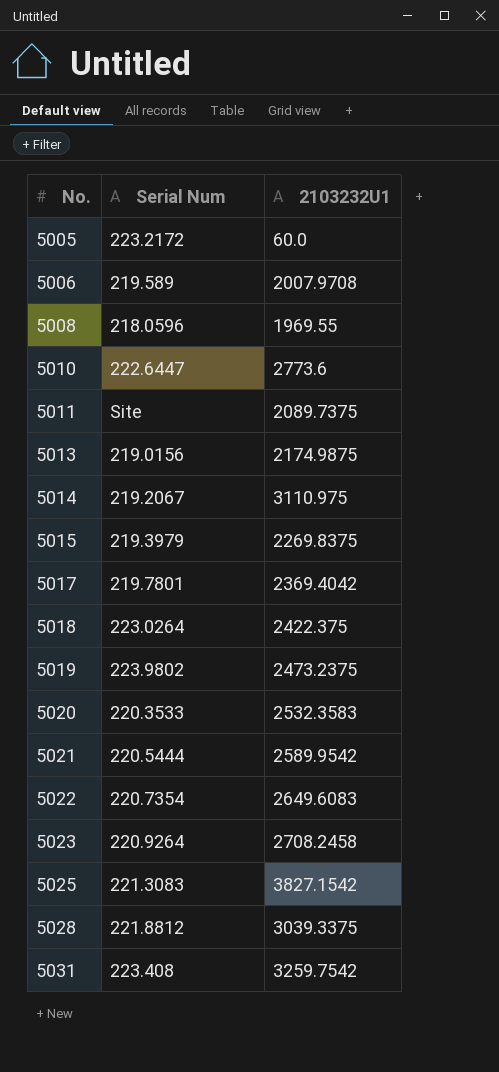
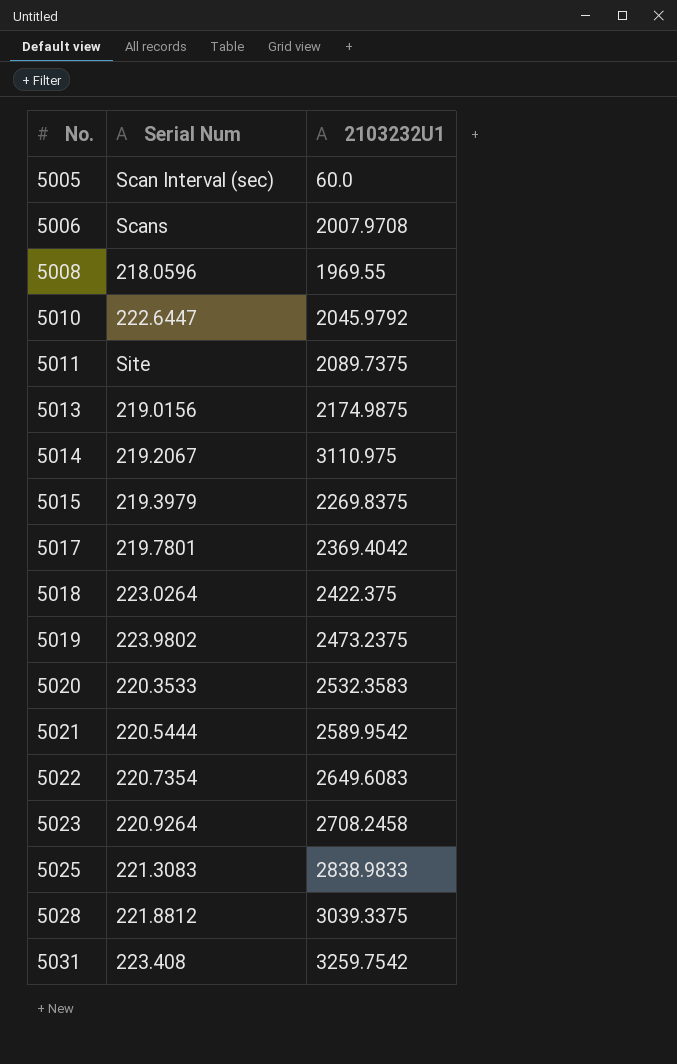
5005 | Serial Num: 223.2172 -> Scan Interval (sec)
5006 | Serial Num: 219.589 -> Scans
5010 | 2103232U1: 2773.6 -> 2045.9792
5025 | 2103232U1: 3827.1542 -> 2838.9833

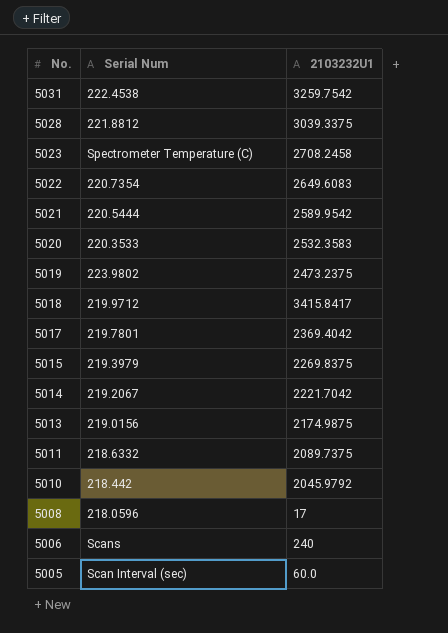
row order: No. ascending -> No. descending
row 5025: 221.3083 | 2838.9833 -> none
5031 | Serial Num: 223.408 -> 222.4538
5023 | Serial Num: 220.9264 -> Spectrometer Temperature (C)
5018 | Serial Num: 223.0264 -> 219.9712
5018 | 2103232U1: 2422.375 -> 3415.8417
5014 | 2103232U1: 3110.975 -> 2221.7042
5011 | Serial Num: Site -> 218.6332
5010 | Serial Num: 222.6447 -> 218.442
5008 | 2103232U1: 1969.55 -> 17
5006 | 2103232U1: 2007.9708 -> 240

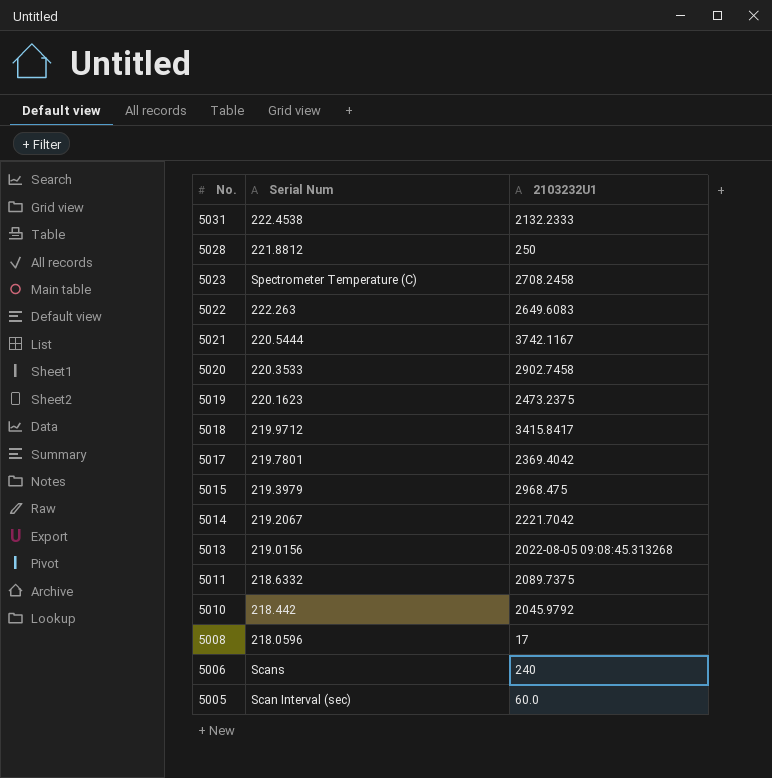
5031 | 2103232U1: 3259.7542 -> 2132.2333
5028 | 2103232U1: 3039.3375 -> 250
5022 | Serial Num: 220.7354 -> 222.263
5021 | 2103232U1: 2589.9542 -> 3742.1167
5020 | 2103232U1: 2532.3583 -> 2902.7458
5019 | Serial Num: 223.9802 -> 220.1623
5015 | 2103232U1: 2269.8375 -> 2968.475
5013 | 2103232U1: 2174.9875 -> 2022-08-05 09:08:45.313268

